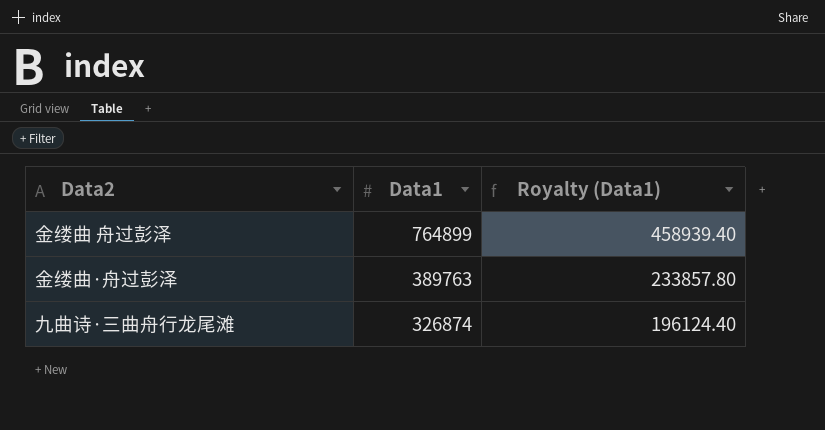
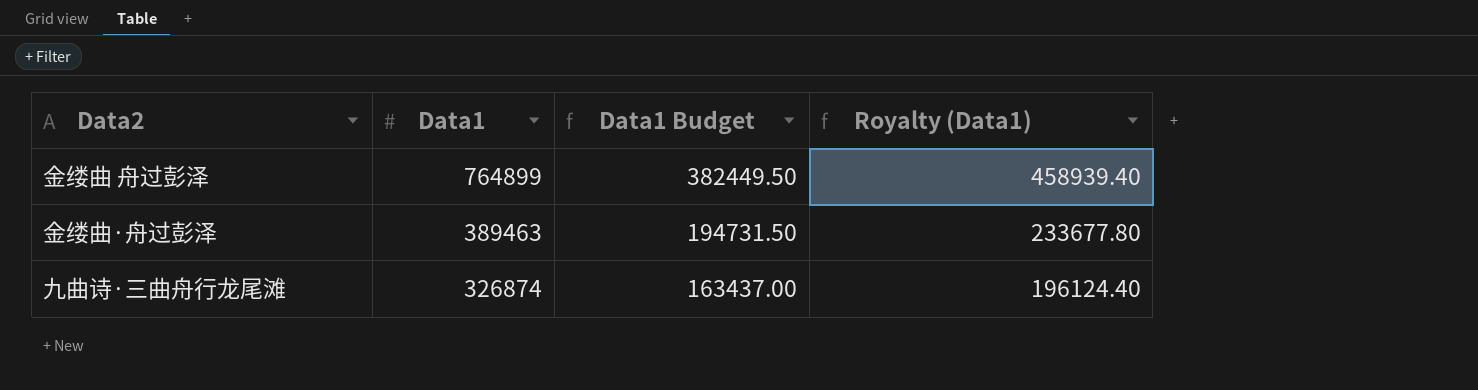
column Data1 Budget | formula: none -> [Data1] * 0.5
金缕曲·舟过彭泽 | Data1: 389763 -> 389463
金缕曲·舟过彭泽 | Royalty (Data1): 233857.80 -> 233677.80

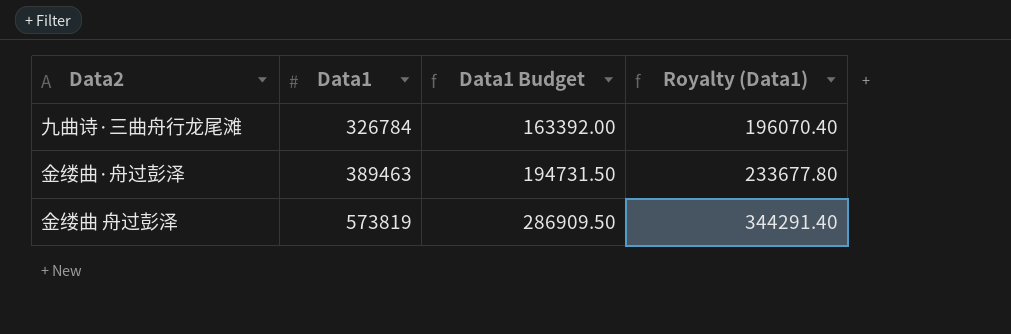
row order: Data1 descending -> Data1 ascending
九曲诗·三曲舟行龙尾滩 | Data1: 326874 -> 326784
九曲诗·三曲舟行龙尾滩 | Data1 Budget: 163437.00 -> 163392.00
九曲诗·三曲舟行龙尾滩 | Royalty (Data1): 196124.40 -> 196070.40
金缕曲 舟过彭泽 | Data1: 764899 -> 573819
金缕曲 舟过彭泽 | Data1 Budget: 382449.50 -> 286909.50
金缕曲 舟过彭泽 | Royalty (Data1): 458939.40 -> 344291.40

